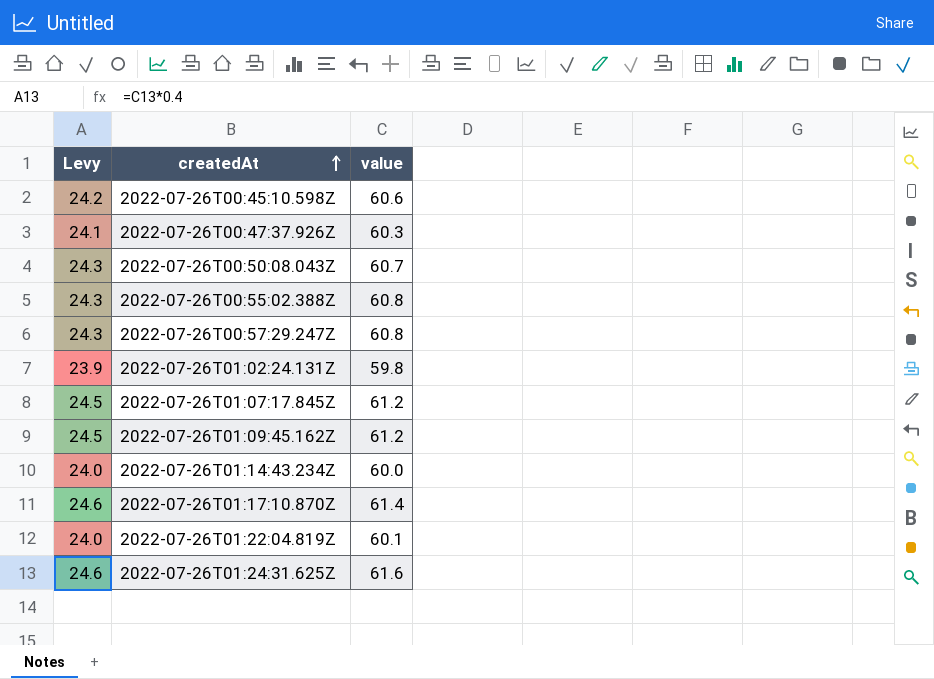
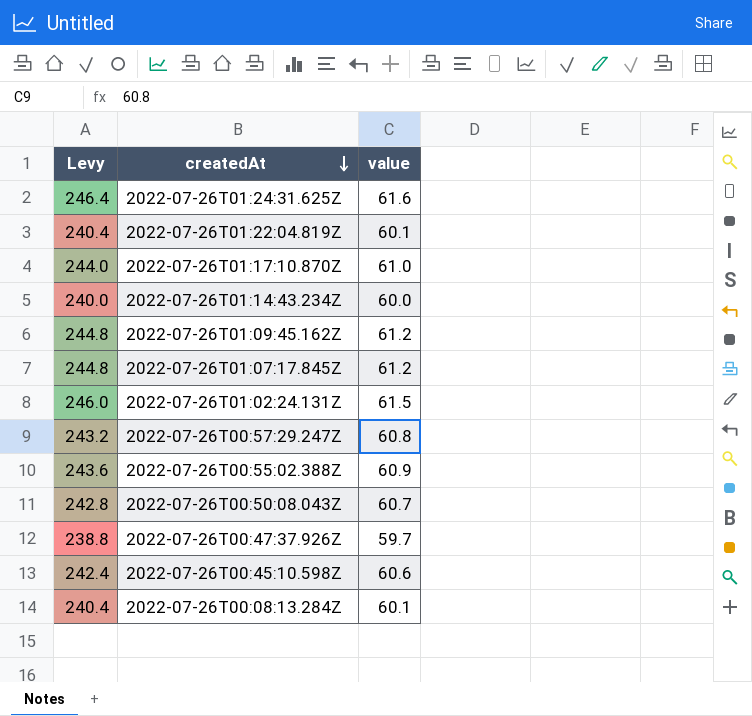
row order: createdAt ascending -> createdAt descending
column Levy | formula: [value] * 0.4 -> [value] * 4
2022-07-26T01:17:10.870Z | value: 61.4 -> 61.0
2022-07-26T01:02:24.131Z | value: 59.8 -> 61.5
2022-07-26T00:55:02.388Z | value: 60.8 -> 60.9
2022-07-26T00:47:37.926Z | value: 60.3 -> 59.7
row 2022-07-26T00:08:13.284Z: none -> 240.4 | 60.1

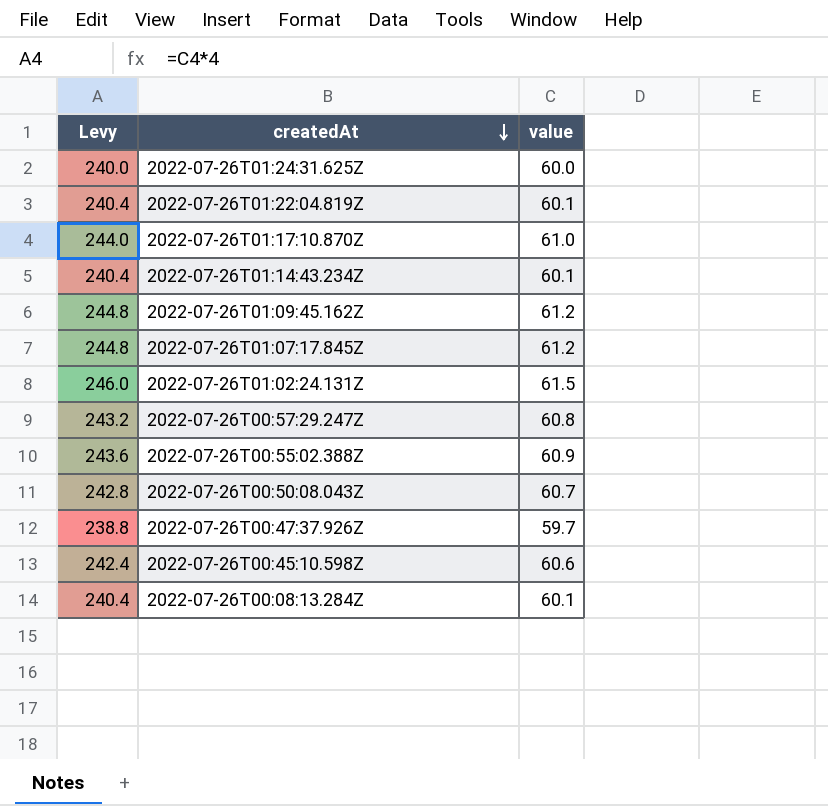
2022-07-26T01:24:31.625Z | Levy: 246.4 -> 240.0
2022-07-26T01:24:31.625Z | value: 61.6 -> 60.0
2022-07-26T01:14:43.234Z | Levy: 240.0 -> 240.4
2022-07-26T01:14:43.234Z | value: 60.0 -> 60.1

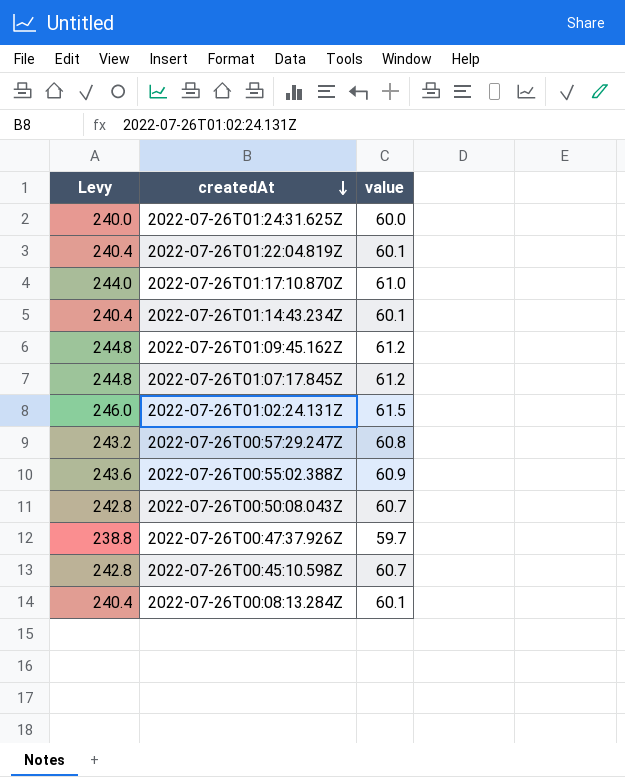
2022-07-26T00:45:10.598Z | Levy: 242.4 -> 242.8
2022-07-26T00:45:10.598Z | value: 60.6 -> 60.7

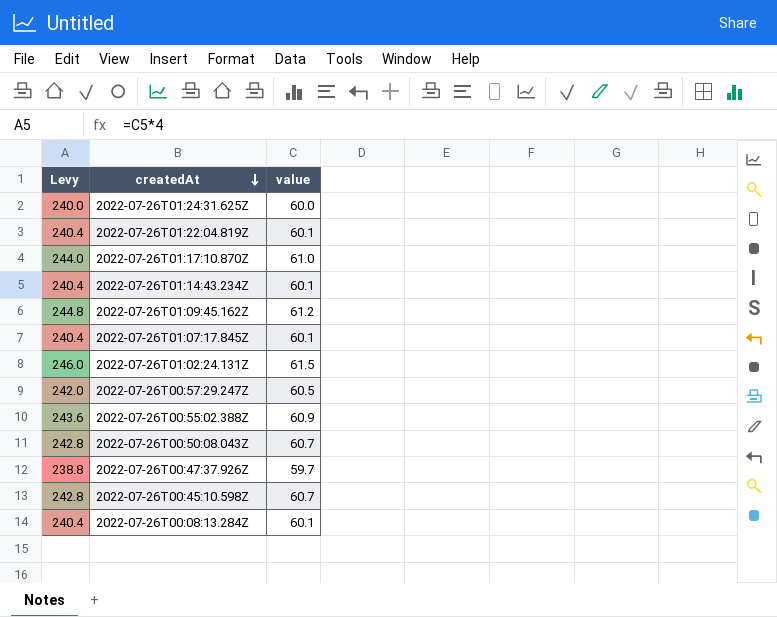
2022-07-26T01:07:17.845Z | Levy: 244.8 -> 240.4
2022-07-26T01:07:17.845Z | value: 61.2 -> 60.1
2022-07-26T00:57:29.247Z | Levy: 243.2 -> 242.0
2022-07-26T00:57:29.247Z | value: 60.8 -> 60.5

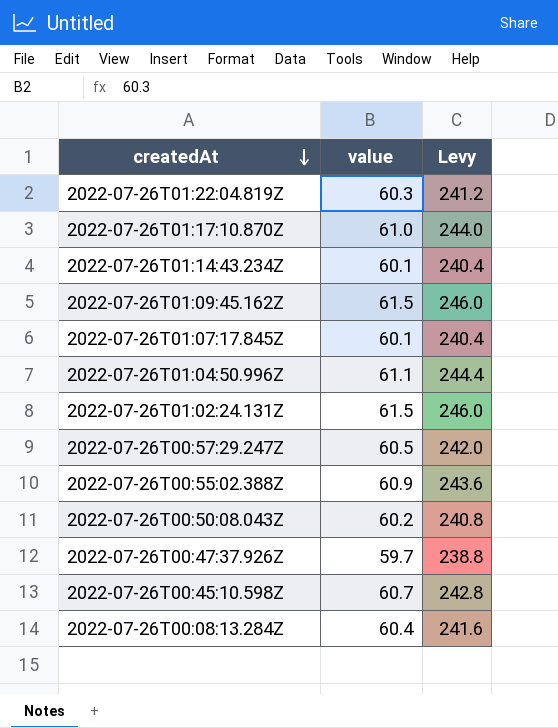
column Levy | position: 1 -> 3
row 2022-07-26T01:24:31.625Z: 240.0 | 60.0 -> none
2022-07-26T01:22:04.819Z | value: 60.1 -> 60.3
2022-07-26T01:22:04.819Z | Levy: 240.4 -> 241.2
2022-07-26T01:09:45.162Z | value: 61.2 -> 61.5
2022-07-26T01:09:45.162Z | Levy: 244.8 -> 246.0
row 2022-07-26T01:04:50.996Z: none -> 61.1 | 244.4
2022-07-26T00:50:08.043Z | value: 60.7 -> 60.2
2022-07-26T00:50:08.043Z | Levy: 242.8 -> 240.8
2022-07-26T00:08:13.284Z | value: 60.1 -> 60.4
2022-07-26T00:08:13.284Z | Levy: 240.4 -> 241.6

